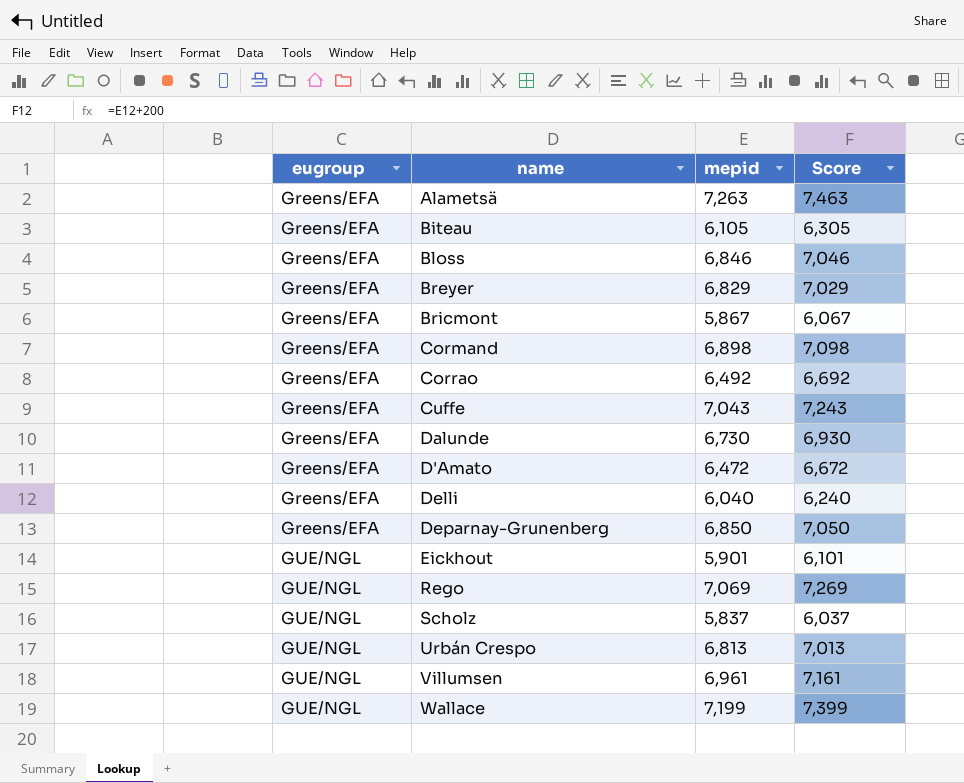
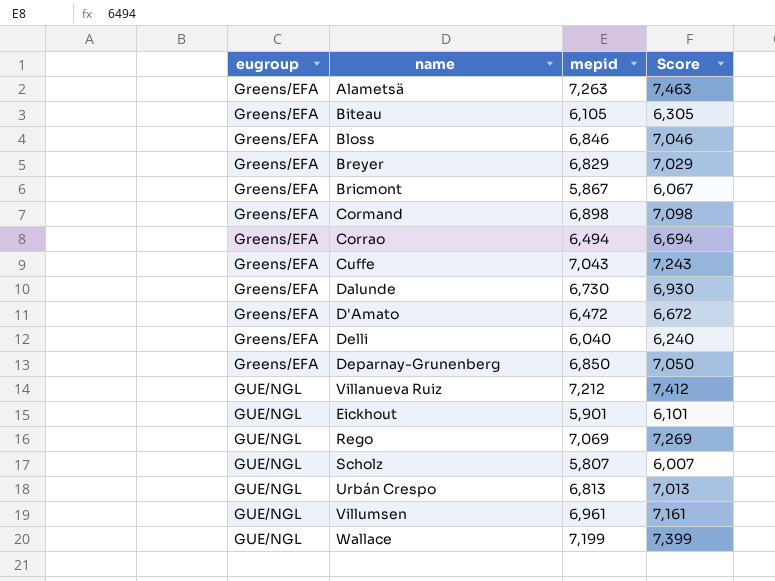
Corrao | mepid: 6,492 -> 6,494
Corrao | Score: 6,692 -> 6,694
row Villanueva Ruiz: none -> GUE/NGL | 7,212 | 7,412
Scholz | mepid: 5,837 -> 5,807
Scholz | Score: 6,037 -> 6,007

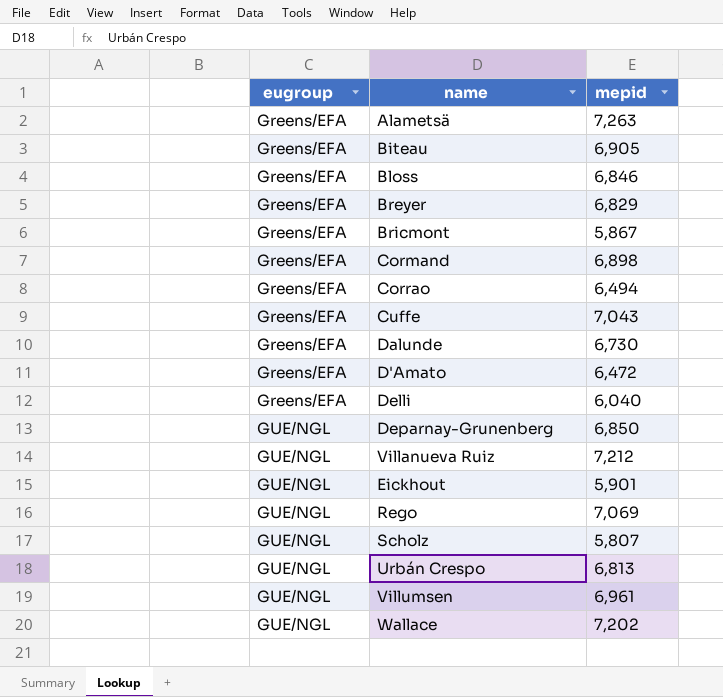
column Score | formula: [mepid] + 200 -> none
Biteau | mepid: 6,105 -> 6,905
Deparnay-Grunenberg | eugroup: Greens/EFA -> GUE/NGL
Wallace | mepid: 7,199 -> 7,202

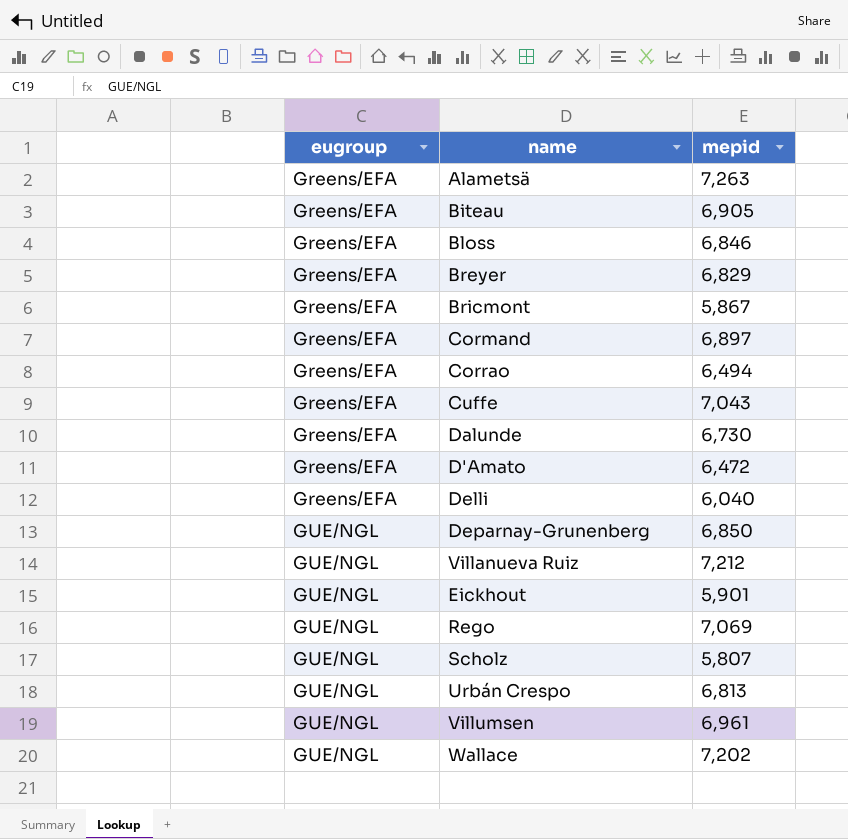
Cormand | mepid: 6,898 -> 6,897

